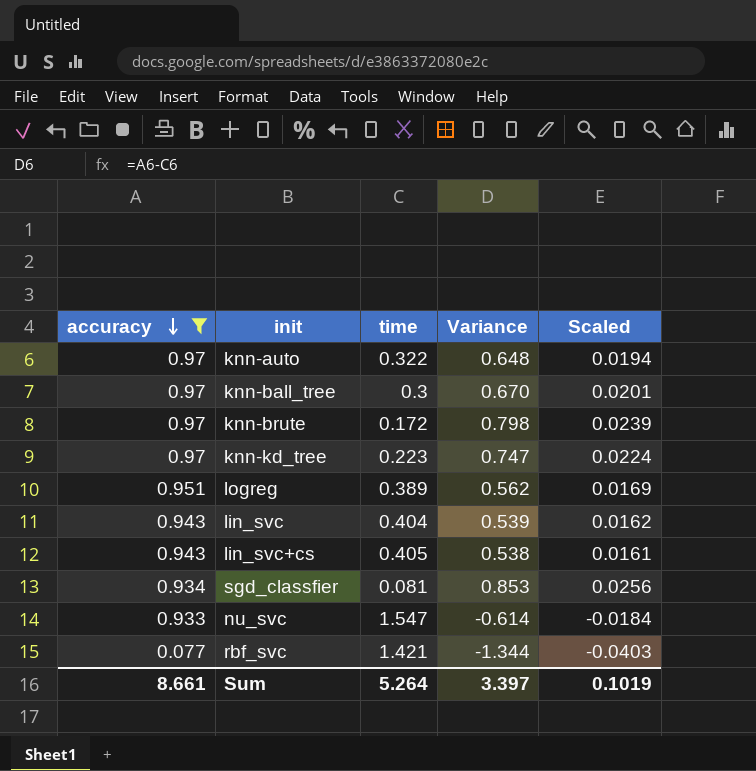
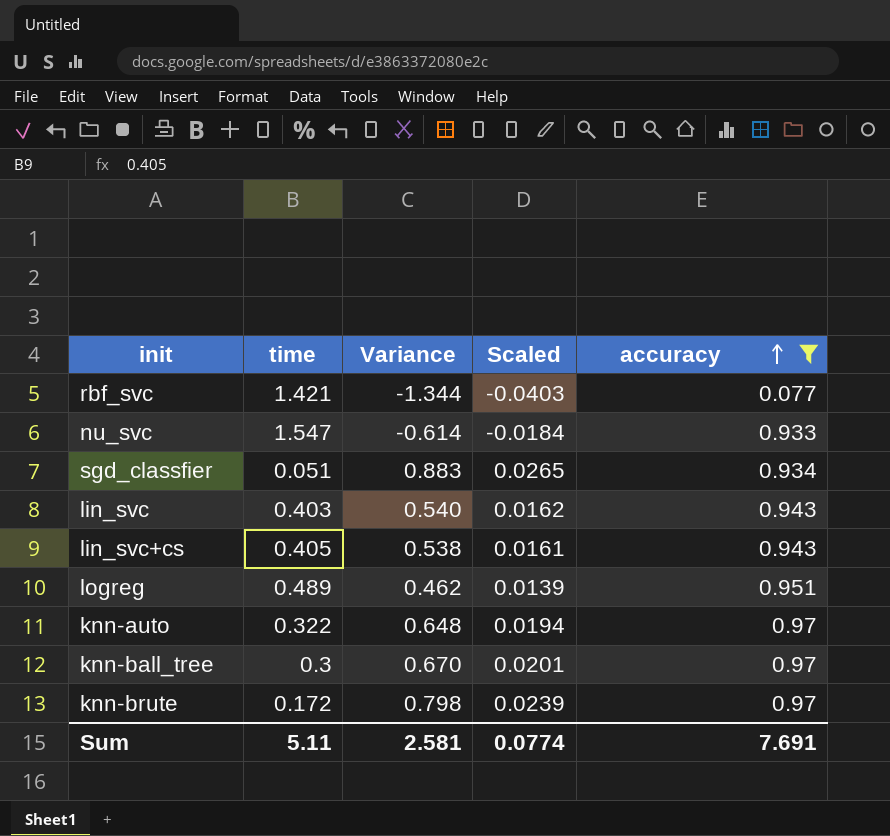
row order: accuracy descending -> accuracy ascending
column accuracy | position: 1 -> 5
row knn-kd_tree: 0.97 | 0.223 | 0.747 | 0.0224 -> none
sgd_classfier | time: 0.081 -> 0.051
sgd_classfier | Variance: 0.853 -> 0.883
sgd_classfier | Scaled: 0.0256 -> 0.0265
lin_svc | time: 0.404 -> 0.403
lin_svc | Variance: 0.539 -> 0.540
logreg | time: 0.389 -> 0.489
logreg | Variance: 0.562 -> 0.462
logreg | Scaled: 0.0169 -> 0.0139
Sum | time: 5.264 -> 5.11
Sum | Variance: 3.397 -> 2.581
Sum | Scaled: 0.1019 -> 0.0774
Sum | accuracy: 8.661 -> 7.691

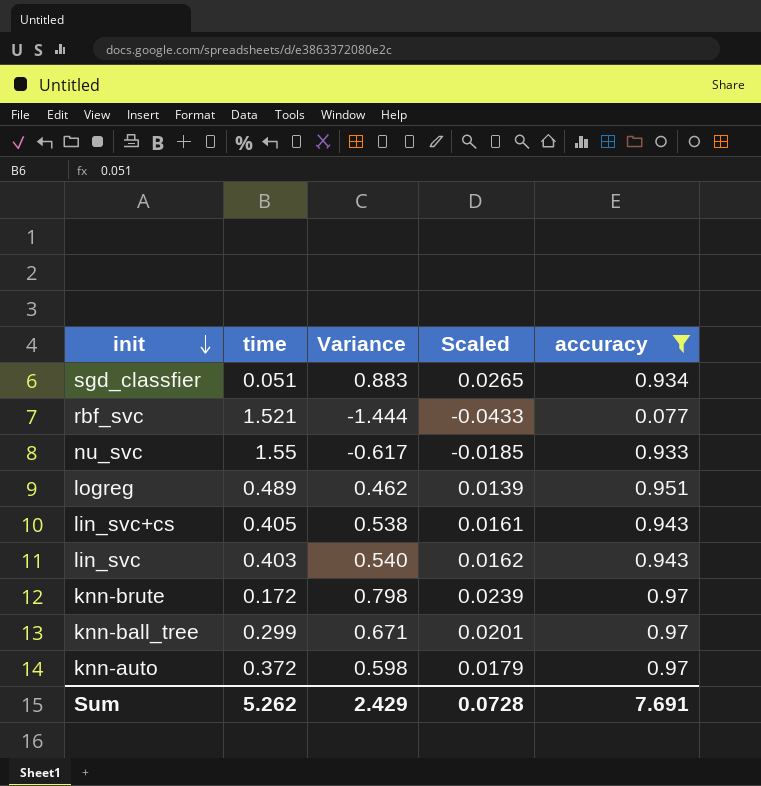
row order: accuracy ascending -> init descending
rbf_svc | time: 1.421 -> 1.521
rbf_svc | Variance: -1.344 -> -1.444
rbf_svc | Scaled: -0.0403 -> -0.0433
nu_svc | time: 1.547 -> 1.55
nu_svc | Variance: -0.614 -> -0.617
nu_svc | Scaled: -0.0184 -> -0.0185
knn-ball_tree | time: 0.3 -> 0.299
knn-ball_tree | Variance: 0.670 -> 0.671
knn-auto | time: 0.322 -> 0.372
knn-auto | Variance: 0.648 -> 0.598
knn-auto | Scaled: 0.0194 -> 0.0179
Sum | time: 5.11 -> 5.262
Sum | Variance: 2.581 -> 2.429
Sum | Scaled: 0.0774 -> 0.0728

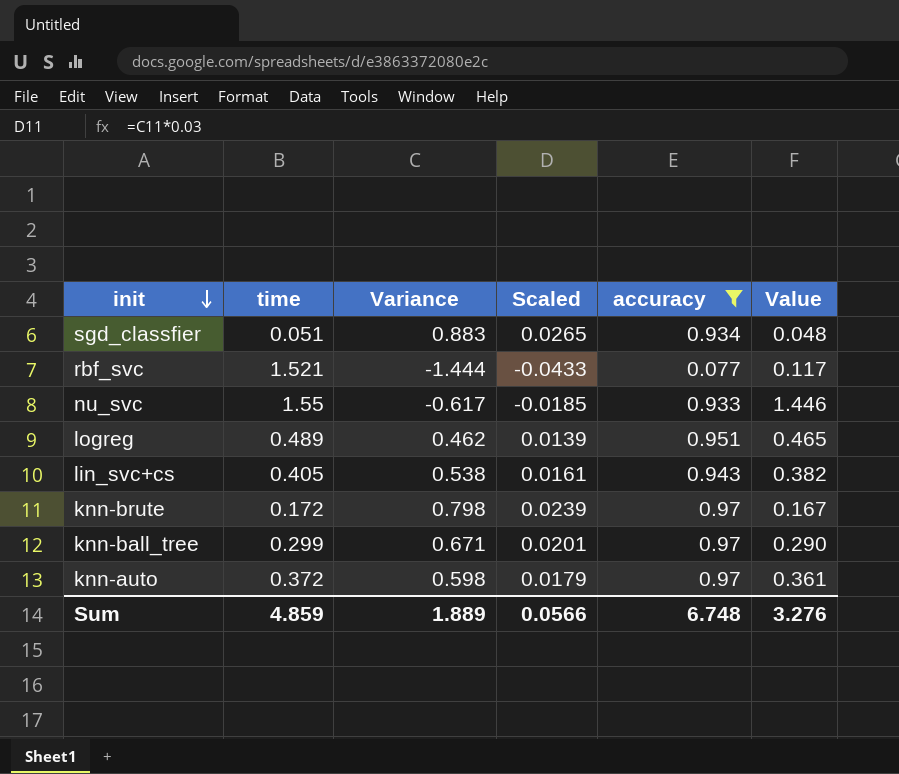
column Value | formula: none -> [time] * [accuracy]
row lin_svc: 0.403 | 0.540 | 0.0162 | 0.943 -> none
Sum | time: 5.262 -> 4.859
Sum | Variance: 2.429 -> 1.889
Sum | Scaled: 0.0728 -> 0.0566
Sum | accuracy: 7.691 -> 6.748

